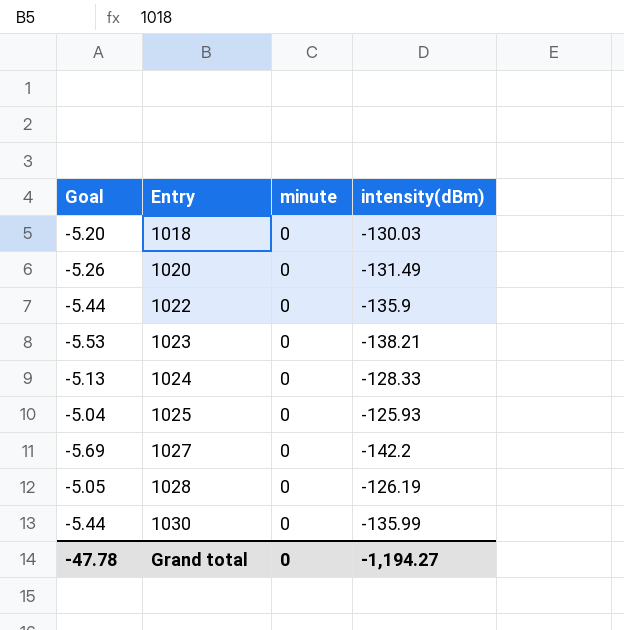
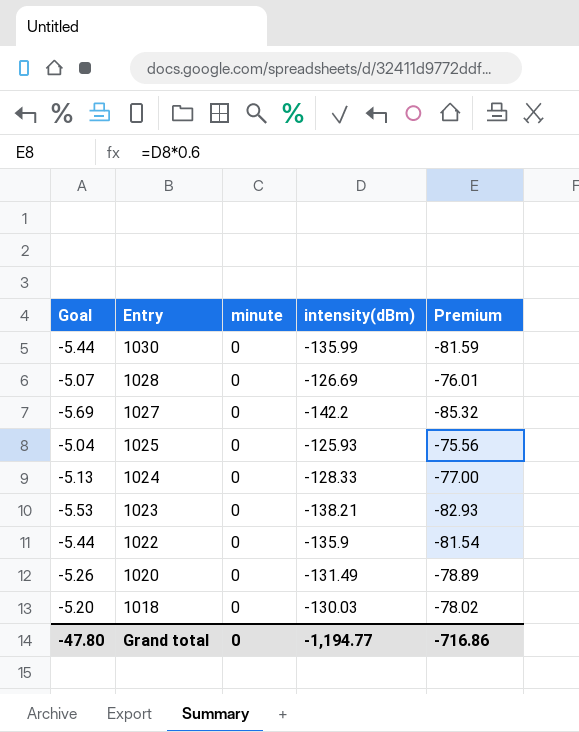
row order: Entry ascending -> Entry descending
column Premium | formula: none -> [intensity(dBm)] * 0.6
1028 | Goal: -5.05 -> -5.07
1028 | intensity(dBm): -126.19 -> -126.69
Grand total | Goal: -47.78 -> -47.80
Grand total | intensity(dBm): -1,194.27 -> -1,194.77

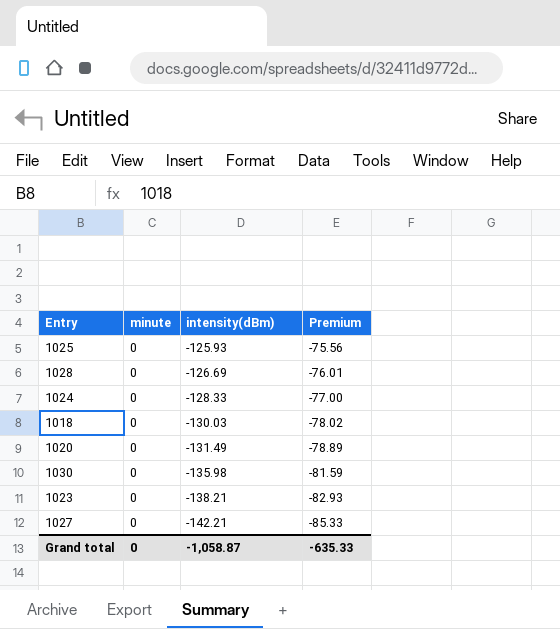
row order: Entry descending -> intensity(dBm) descending
column Goal | formula: [intensity(dBm)] * 0.04 -> none
row 1022: -5.44 | 0 | -135.9 | -81.54 -> none
1030 | intensity(dBm): -135.99 -> -135.98
1027 | intensity(dBm): -142.2 -> -142.21
1027 | Premium: -85.32 -> -85.33
Grand total | intensity(dBm): -1,194.77 -> -1,058.87
Grand total | Premium: -716.86 -> -635.33

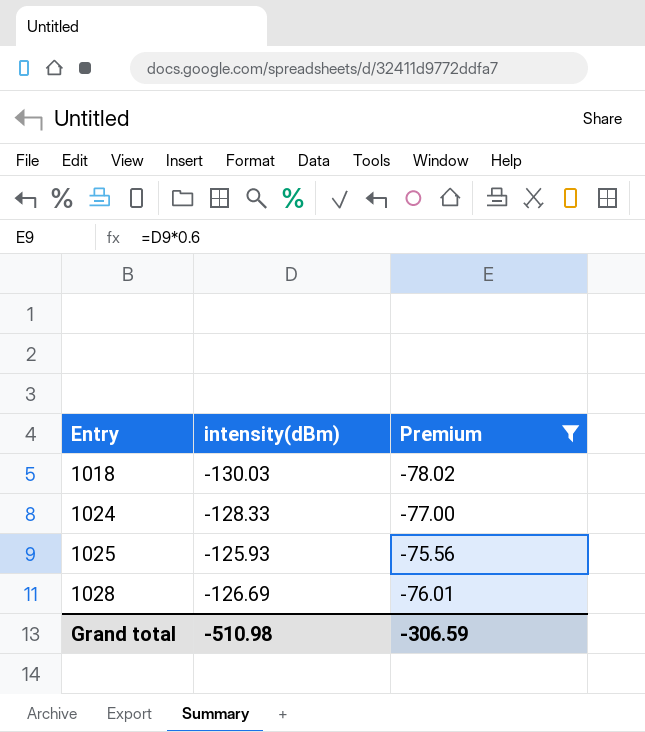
filter: none -> Premium >= -78.02
row order: intensity(dBm) descending -> Entry ascending
column minute | position: 2 -> none
Grand total | intensity(dBm): -1,058.87 -> -510.98
Grand total | Premium: -635.33 -> -306.59

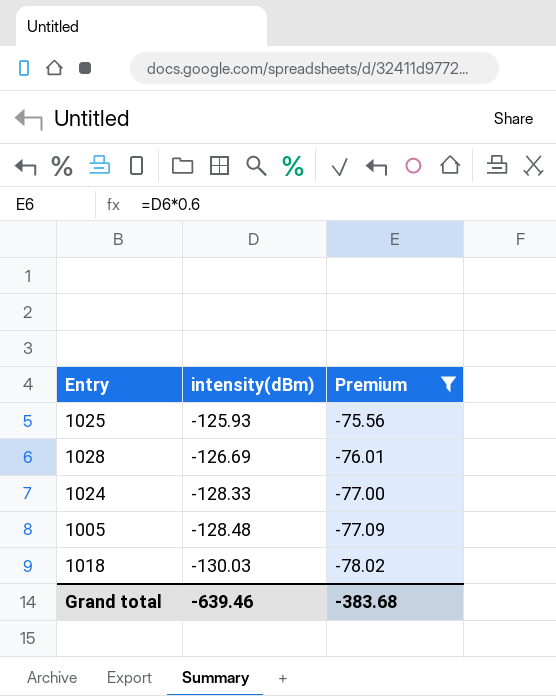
row order: Entry ascending -> intensity(dBm) descending
row 1005: none -> -128.48 | -77.09
Grand total | intensity(dBm): -510.98 -> -639.46
Grand total | Premium: -306.59 -> -383.68

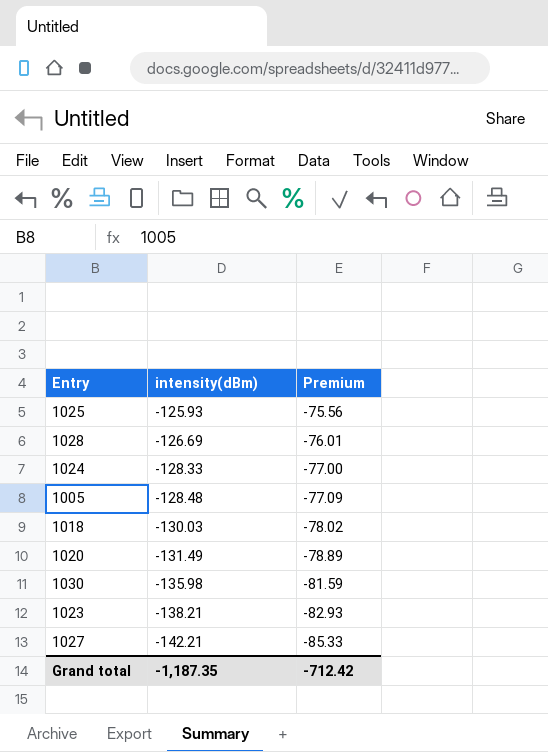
filter: Premium >= -78.02 -> none
Grand total | intensity(dBm): -639.46 -> -1,187.35
Grand total | Premium: -383.68 -> -712.42

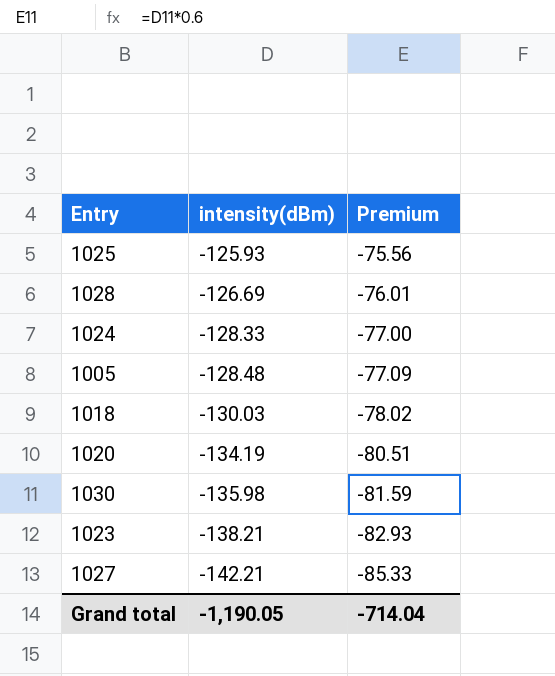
1020 | intensity(dBm): -131.49 -> -134.19
1020 | Premium: -78.89 -> -80.51
Grand total | intensity(dBm): -1,187.35 -> -1,190.05
Grand total | Premium: -712.42 -> -714.04

